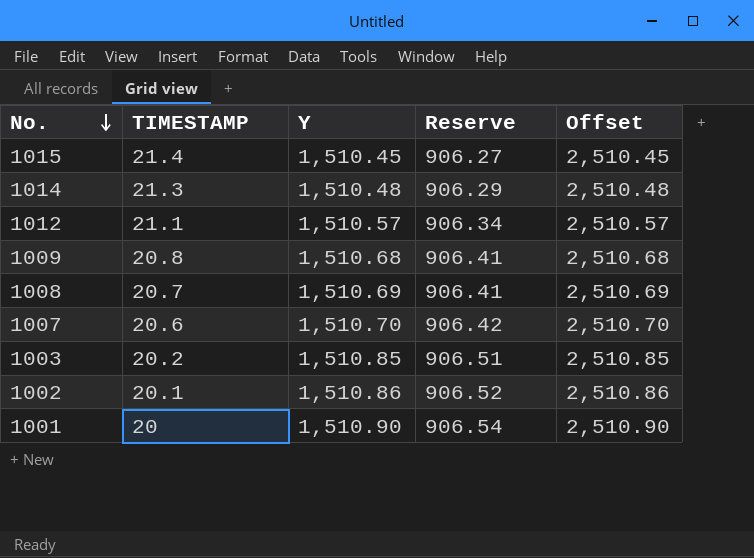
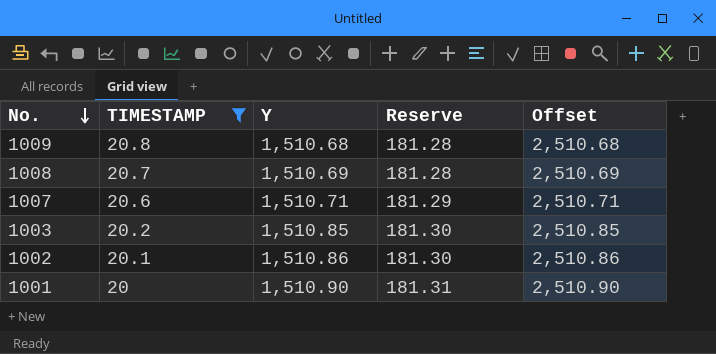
filter: none -> TIMESTAMP <= 20.8
column Reserve | formula: [Y] * 0.6 -> [Y] * 0.12
1007 | Y: 1,510.70 -> 1,510.71
1007 | Offset: 2,510.70 -> 2,510.71

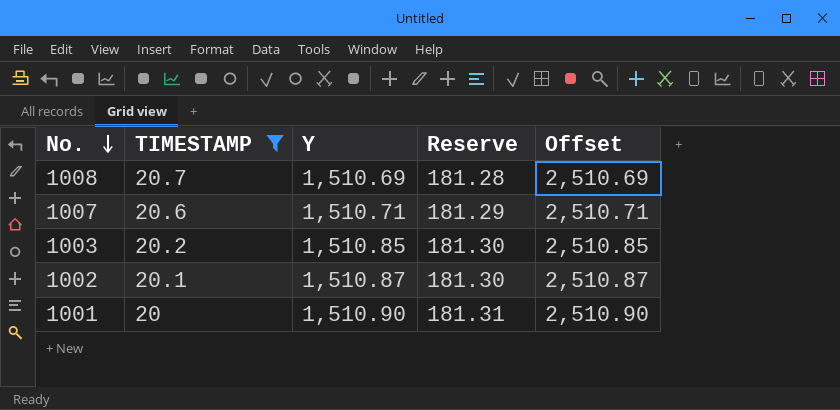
row 1009: 20.8 | 1,510.68 | 181.28 | 2,510.68 -> none
1002 | Y: 1,510.86 -> 1,510.87
1002 | Offset: 2,510.86 -> 2,510.87

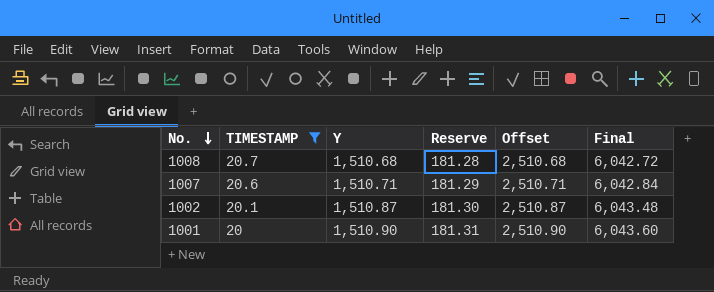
column Final | formula: none -> [Y] * 4
row 1003: 20.2 | 1,510.85 | 181.30 | 2,510.85 -> none
1008 | Y: 1,510.69 -> 1,510.68
1008 | Offset: 2,510.69 -> 2,510.68

